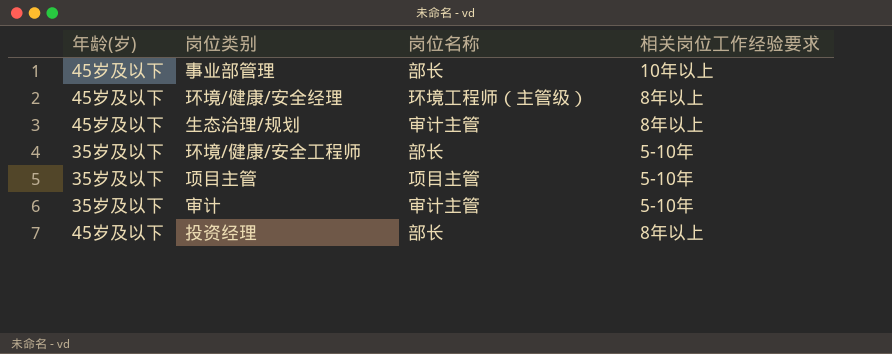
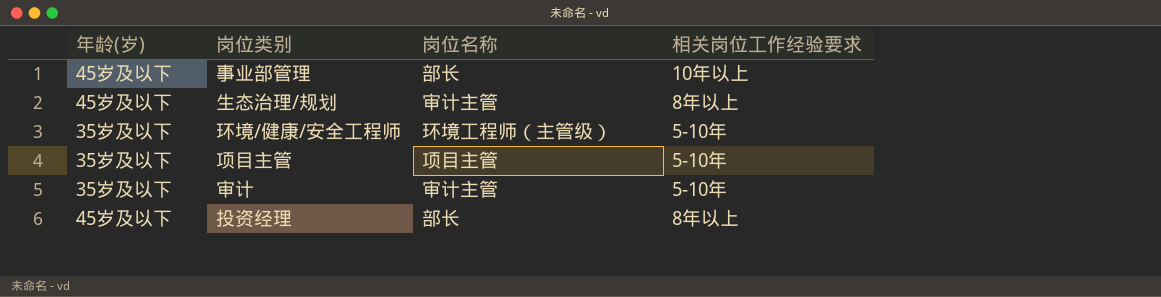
row 环境/健康/安全经理: 45岁及以下 | 环境工程师（主管级） | 8年以上 -> none
环境/健康/安全工程师 | 岗位名称: 部长 -> 环境工程师（主管级）

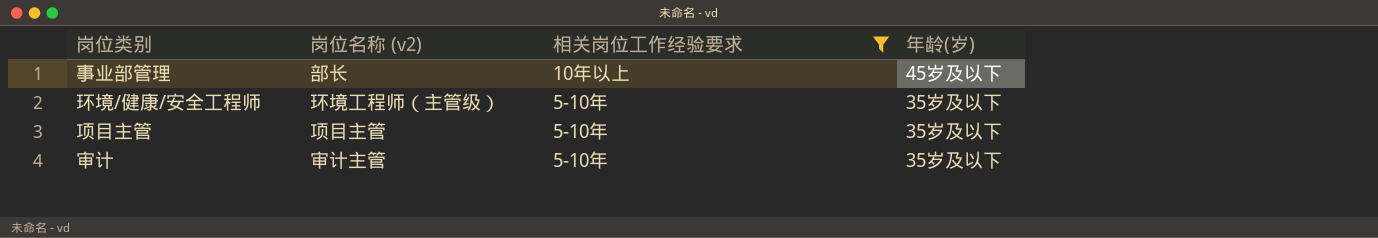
filter: none -> 相关岗位工作经验要求 != 8年以上
column name: 岗位名称 -> 岗位名称 (v2)
column 年龄(岁) | position: 1 -> 4

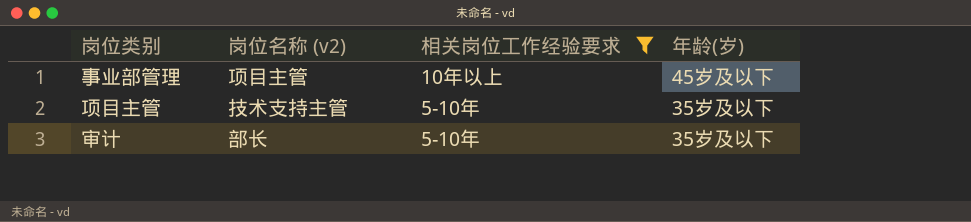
row 环境/健康/安全工程师: 环境工程师（主管级） | 5-10年 | 35岁及以下 -> none
事业部管理 | 岗位名称 (v2): 部长 -> 项目主管
项目主管 | 岗位名称 (v2): 项目主管 -> 技术支持主管
审计 | 岗位名称 (v2): 审计主管 -> 部长

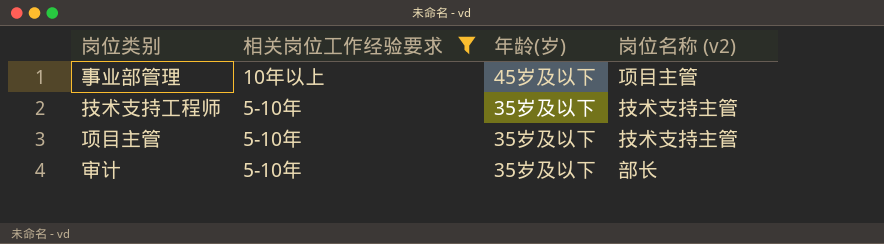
column 岗位名称 (v2) | position: 2 -> 4
row 技术支持工程师: none -> 5-10年 | 35岁及以下 | 技术支持主管

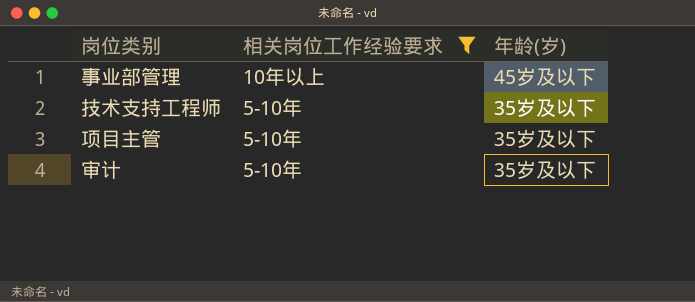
column 岗位名称 (v2) | position: 4 -> none

